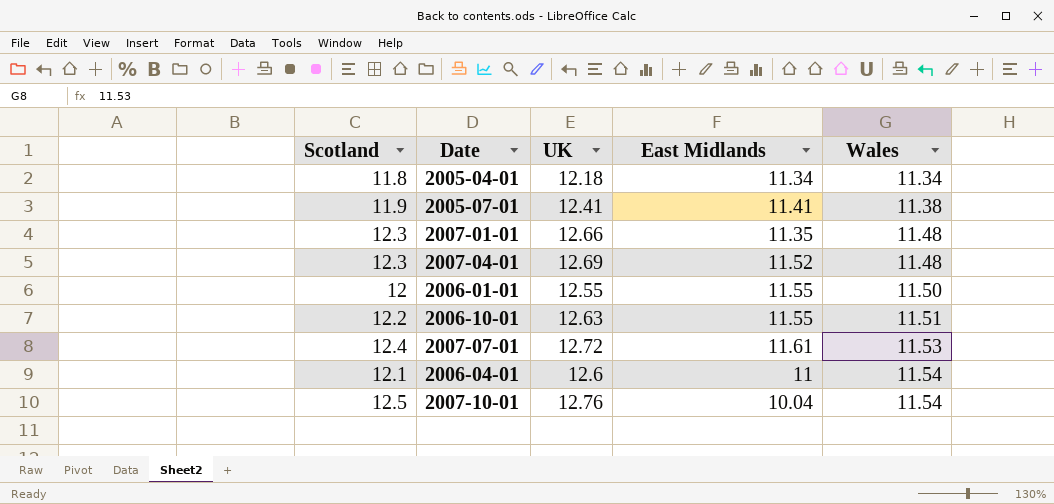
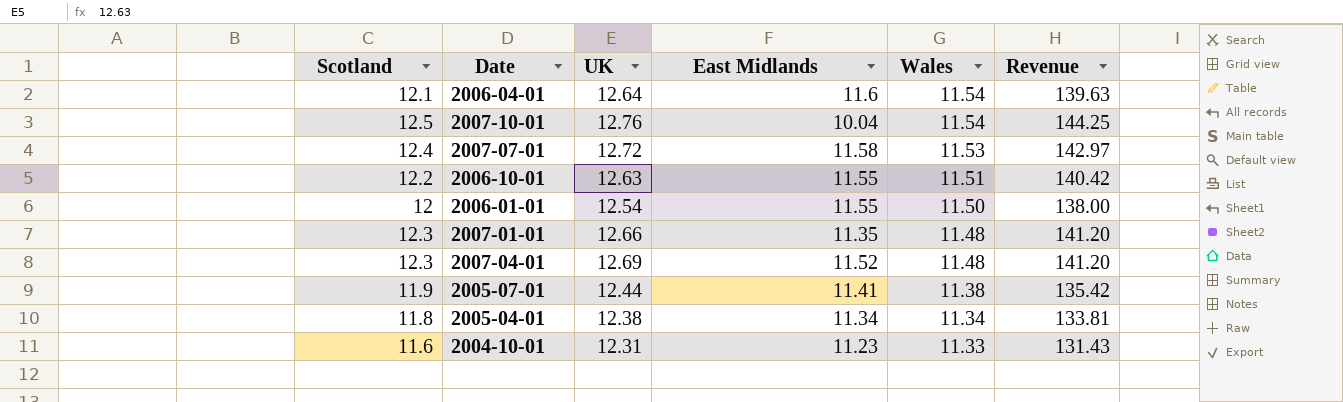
row order: Wales ascending -> Wales descending
column Revenue | formula: none -> [Scotland] * [Wales]
2006-04-01 | UK: 12.6 -> 12.64
2006-04-01 | East Midlands: 11 -> 11.6
2007-07-01 | East Midlands: 11.61 -> 11.58
2006-01-01 | UK: 12.55 -> 12.54
2005-07-01 | UK: 12.41 -> 12.44
2005-04-01 | UK: 12.18 -> 12.38
row 2004-10-01: none -> 11.6 | 12.31 | 11.23 | 11.33 | 131.43

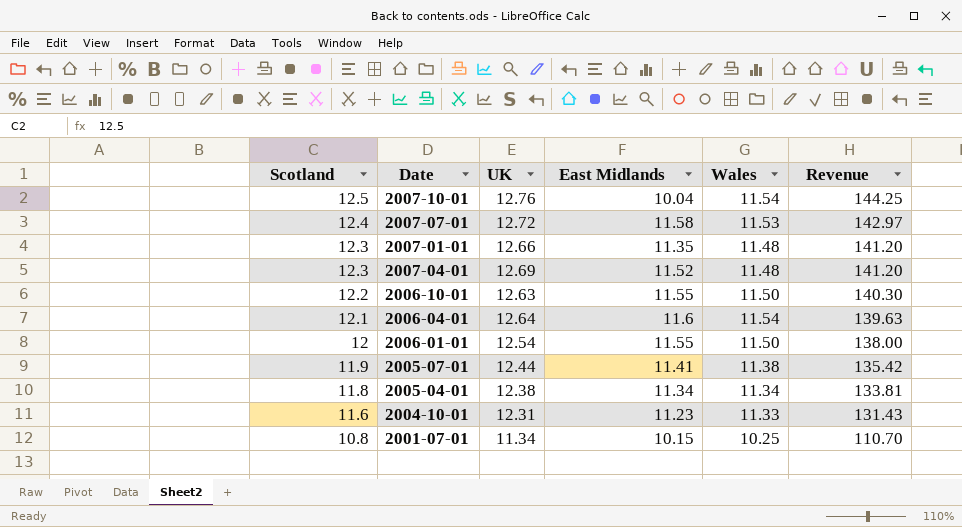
row order: Wales descending -> Scotland descending
2006-10-01 | Wales: 11.51 -> 11.50
2006-10-01 | Revenue: 140.42 -> 140.30
row 2001-07-01: none -> 10.8 | 11.34 | 10.15 | 10.25 | 110.70

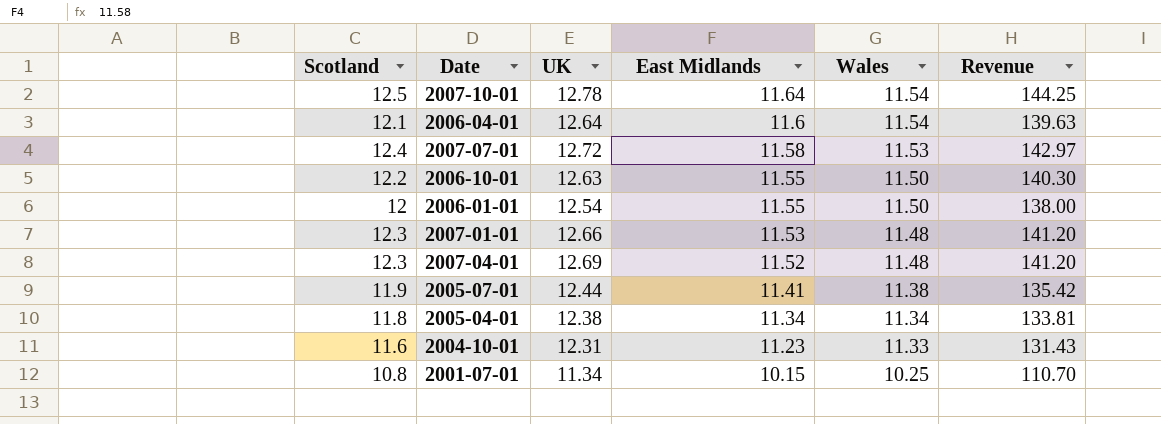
row order: Scotland descending -> East Midlands descending
2007-10-01 | UK: 12.76 -> 12.78
2007-10-01 | East Midlands: 10.04 -> 11.64
2007-01-01 | East Midlands: 11.35 -> 11.53

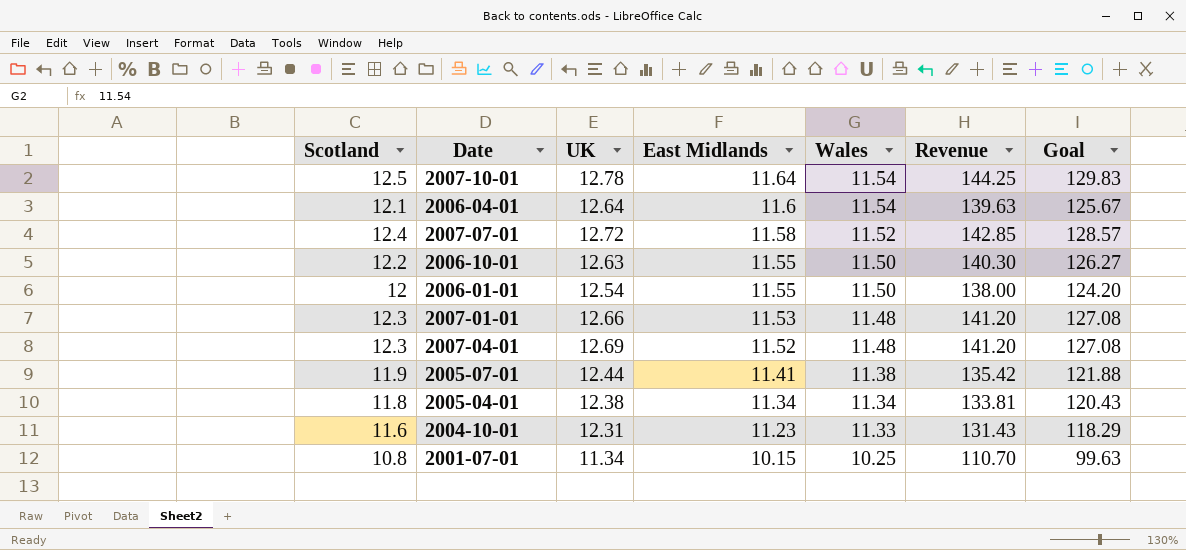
column Goal | formula: none -> [Revenue] * 0.9
2007-07-01 | Wales: 11.53 -> 11.52
2007-07-01 | Revenue: 142.97 -> 142.85

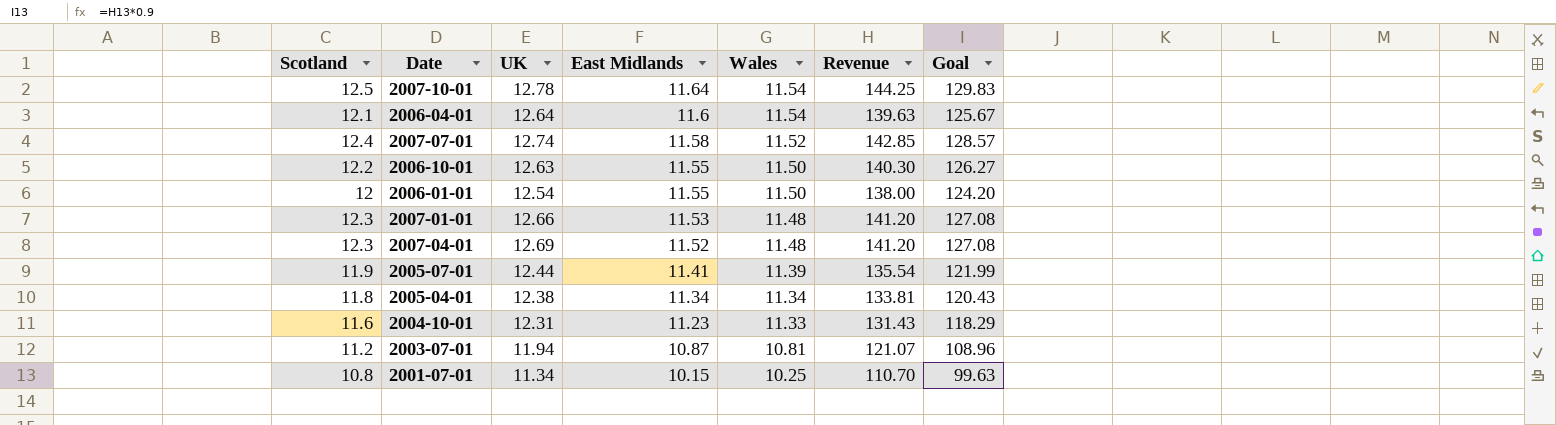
2007-07-01 | UK: 12.72 -> 12.74
2005-07-01 | Wales: 11.38 -> 11.39
2005-07-01 | Revenue: 135.42 -> 135.54
2005-07-01 | Goal: 121.88 -> 121.99
row 2003-07-01: none -> 11.2 | 11.94 | 10.87 | 10.81 | 121.07 | 108.96

